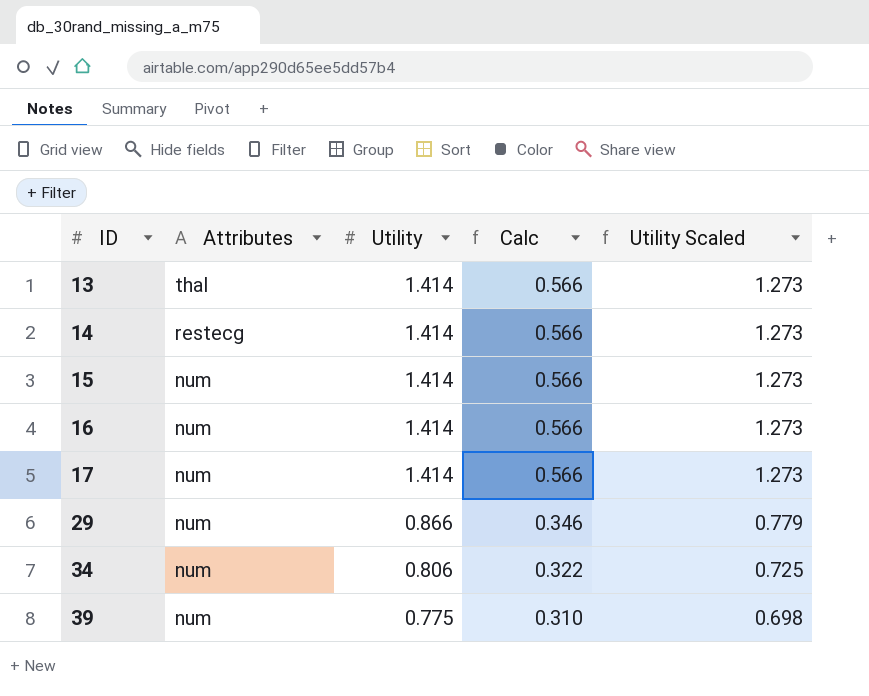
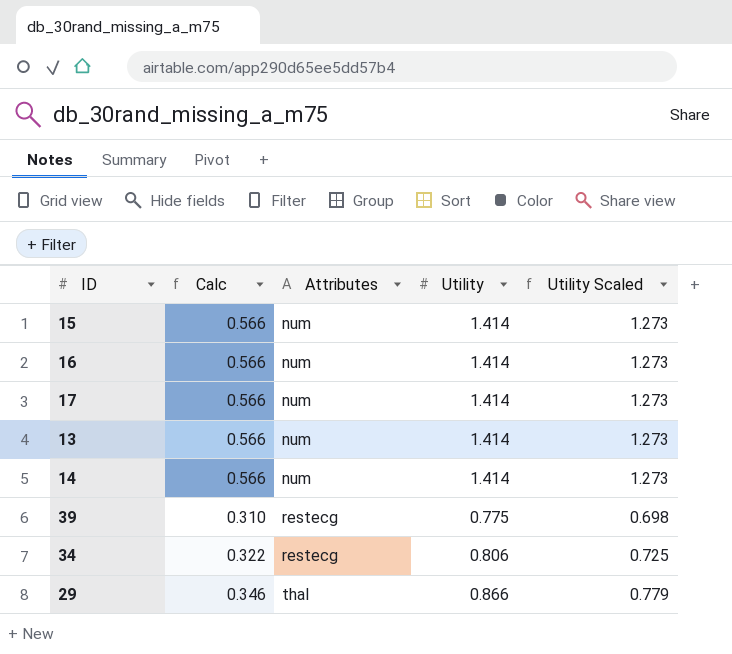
row order: ID ascending -> Attributes ascending
column Calc | position: 4 -> 2
13 | Attributes: thal -> num
14 | Attributes: restecg -> num
39 | Attributes: num -> restecg
34 | Attributes: num -> restecg
29 | Attributes: num -> thal

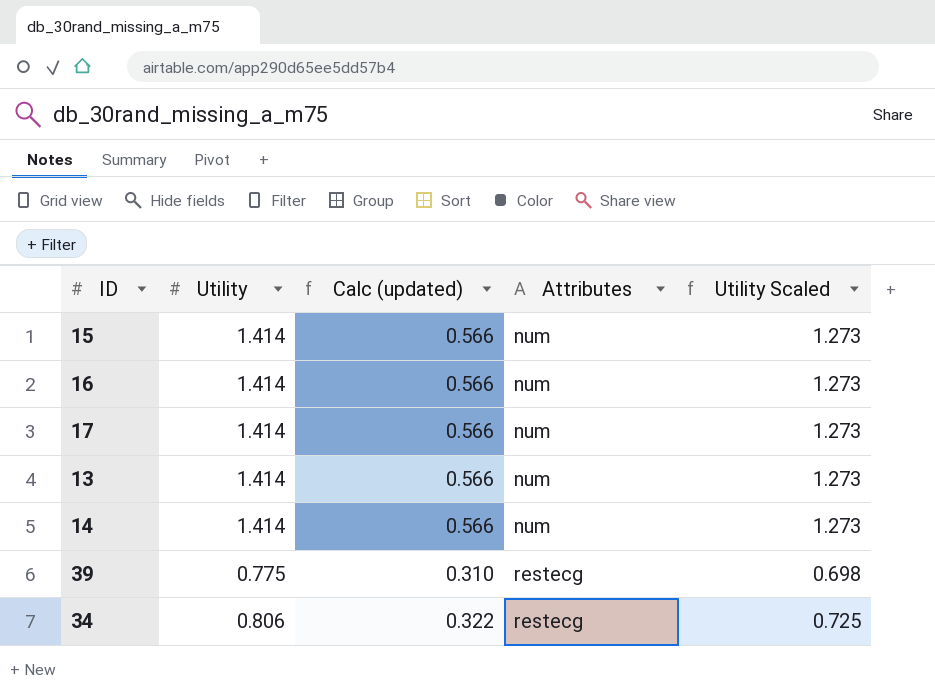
column Utility | position: 4 -> 2
column name: Calc -> Calc (updated)
row 29: 0.346 | thal | 0.866 | 0.779 -> none

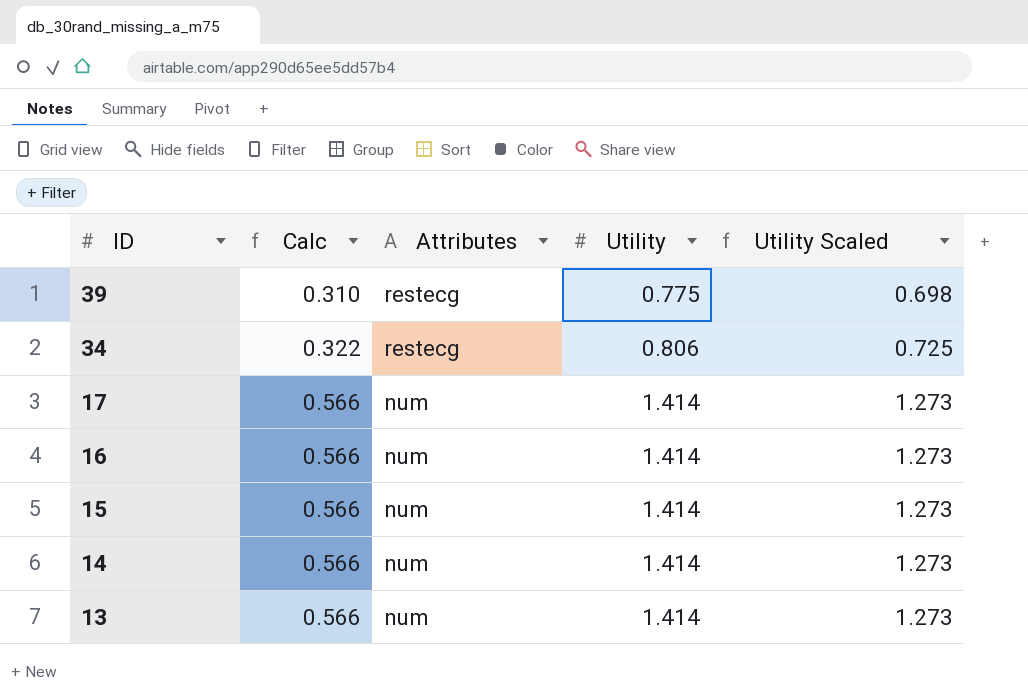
row order: Attributes ascending -> ID descending
column name: Calc (updated) -> Calc
column Utility | position: 2 -> 4

